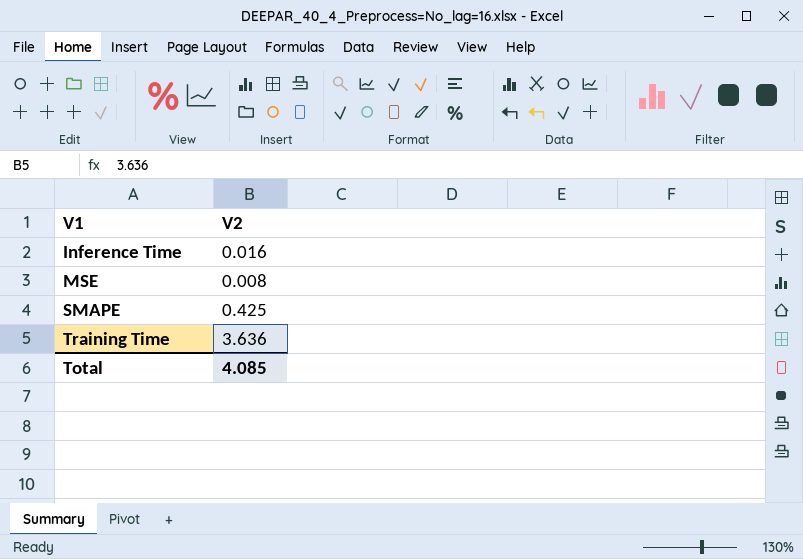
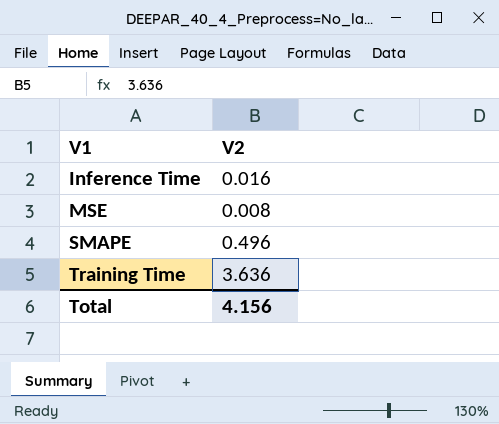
SMAPE | V2: 0.425 -> 0.496
Total | V2: 4.085 -> 4.156

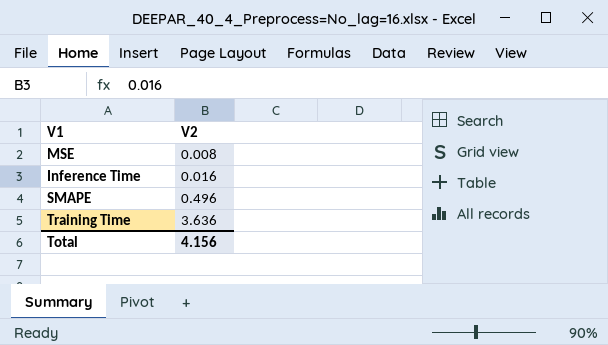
row order: V1 ascending -> V2 ascending

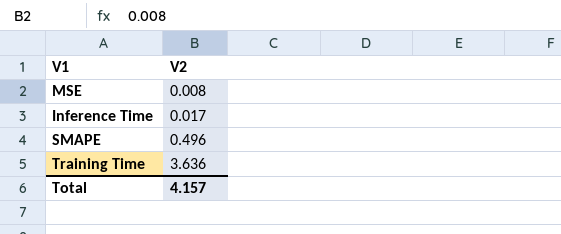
Inference Time | V2: 0.016 -> 0.017
Total | V2: 4.156 -> 4.157

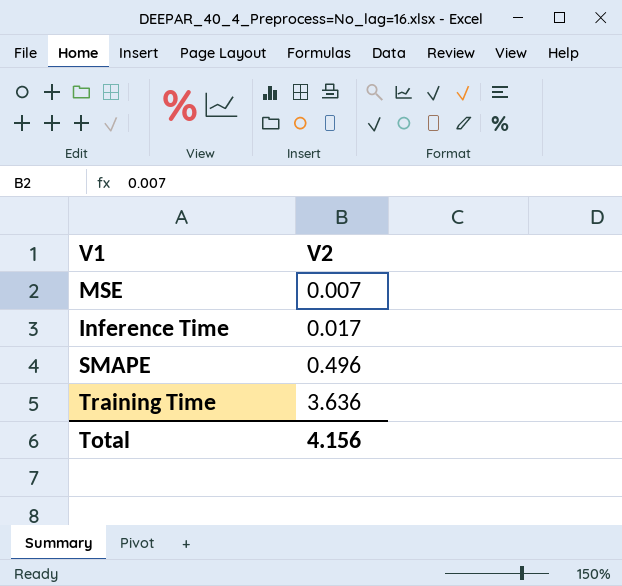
MSE | V2: 0.008 -> 0.007
Total | V2: 4.157 -> 4.156

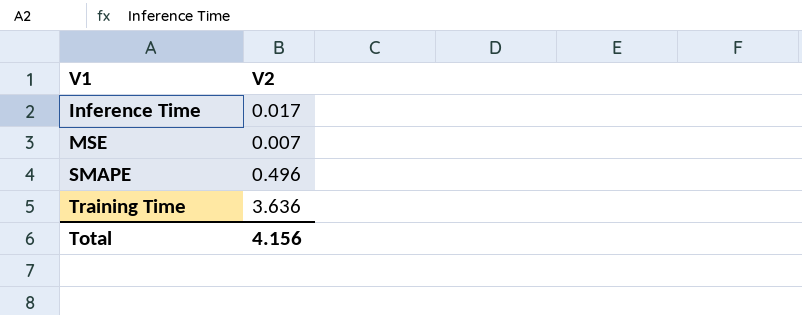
row order: V2 ascending -> V1 ascending

